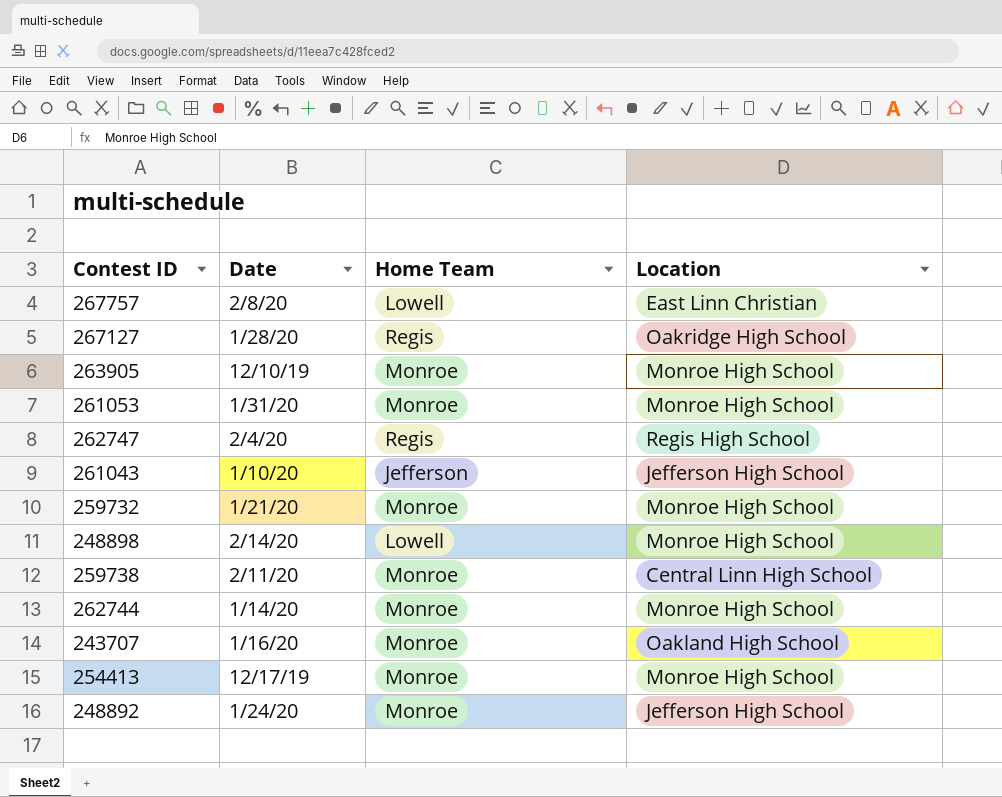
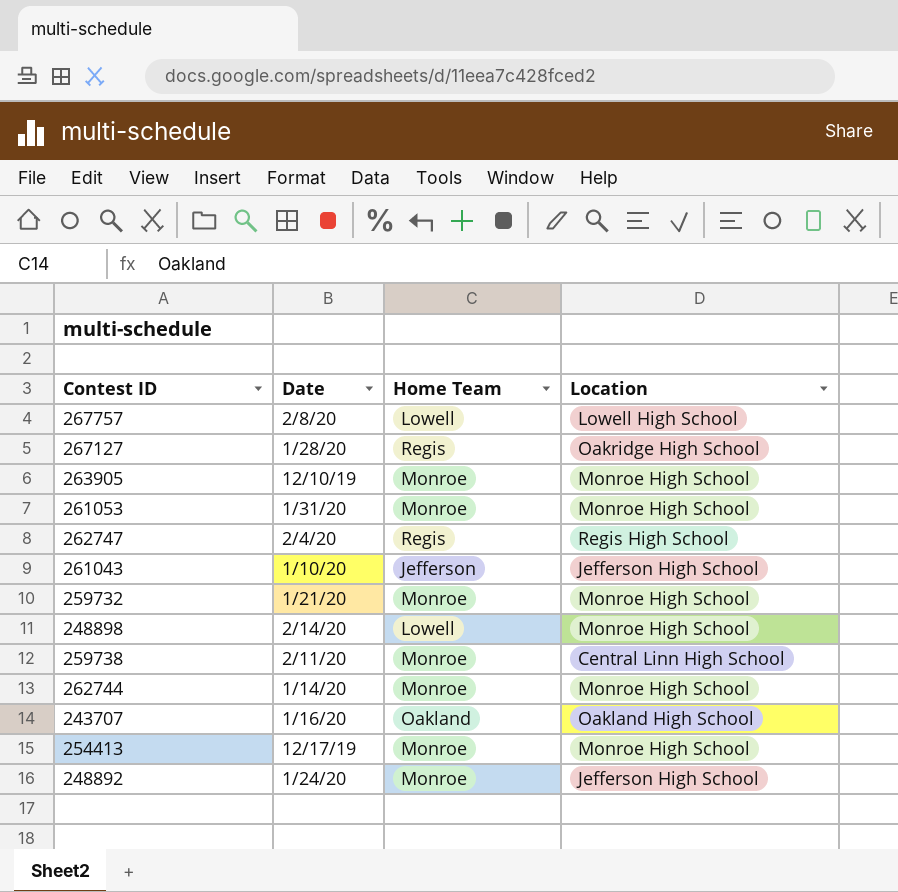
267757 | Location: East Linn Christian -> Lowell High School
243707 | Home Team: Monroe -> Oakland

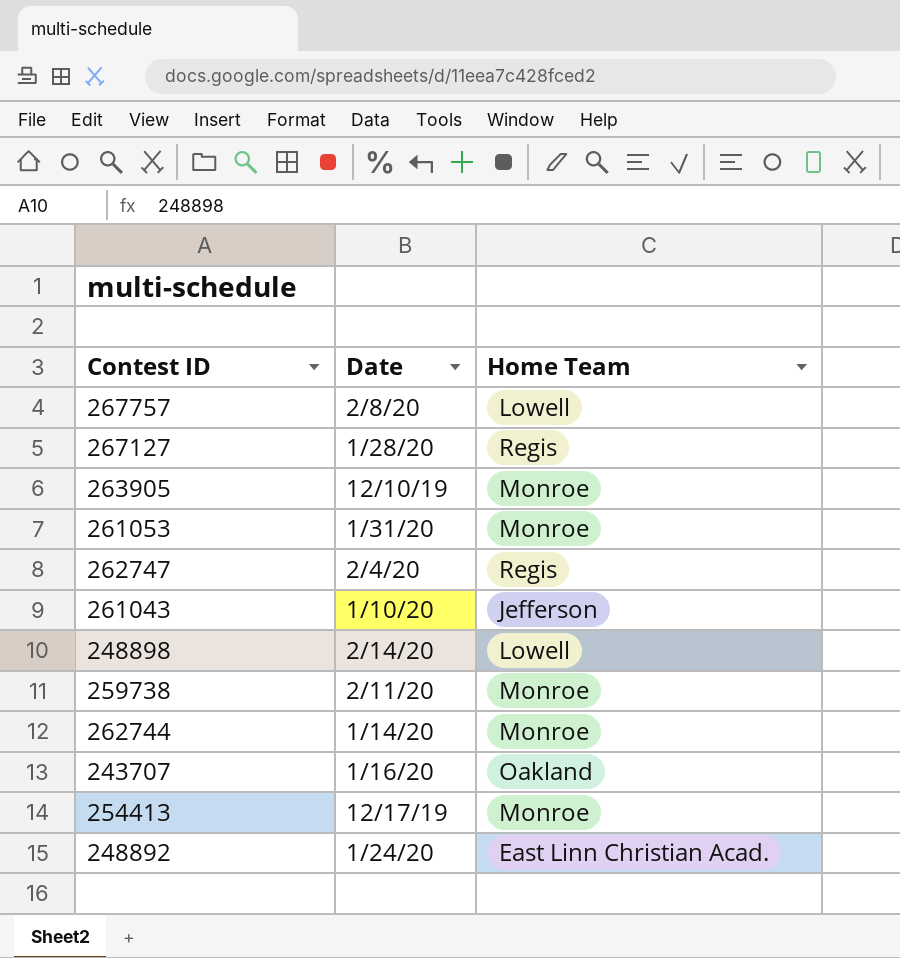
column Location | position: 4 -> none
row 259732: 1/21/20 | Monroe | Monroe High School -> none
248892 | Home Team: Monroe -> East Linn Christian Acad.

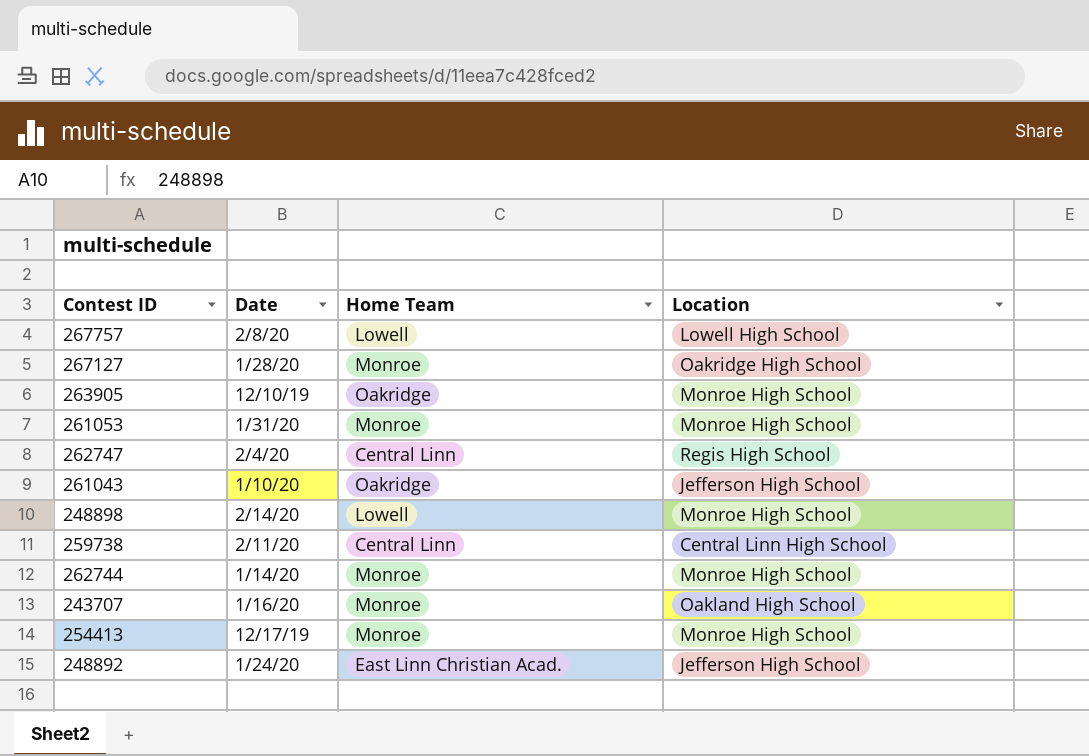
column Location | position: none -> 4
267127 | Home Team: Regis -> Monroe
263905 | Home Team: Monroe -> Oakridge
262747 | Home Team: Regis -> Central Linn
261043 | Home Team: Jefferson -> Oakridge
259738 | Home Team: Monroe -> Central Linn
243707 | Home Team: Oakland -> Monroe

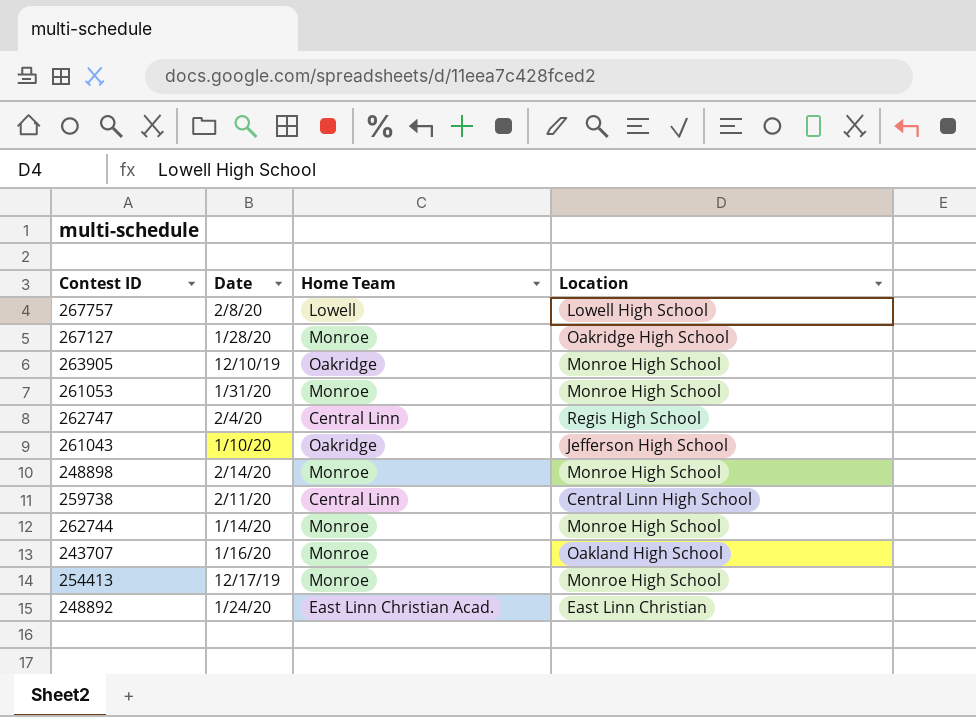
248898 | Home Team: Lowell -> Monroe
248892 | Location: Jefferson High School -> East Linn Christian

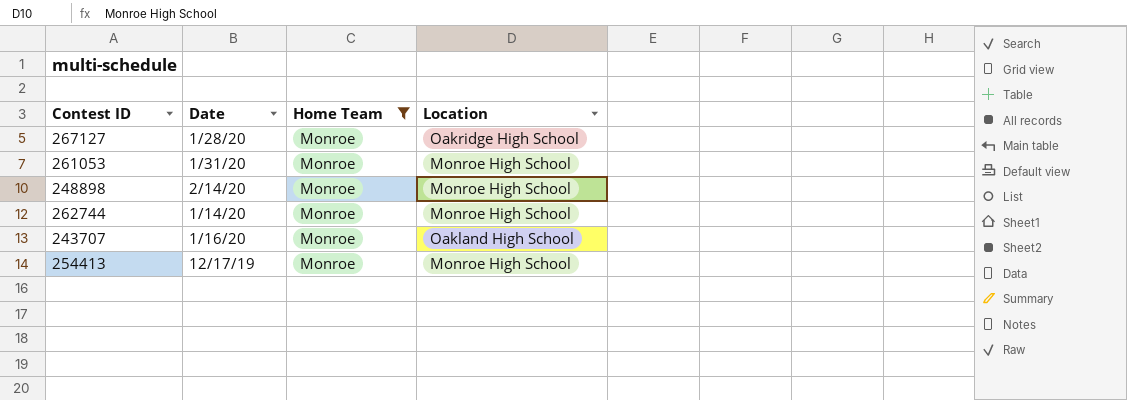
filter: none -> Home Team = Monroe

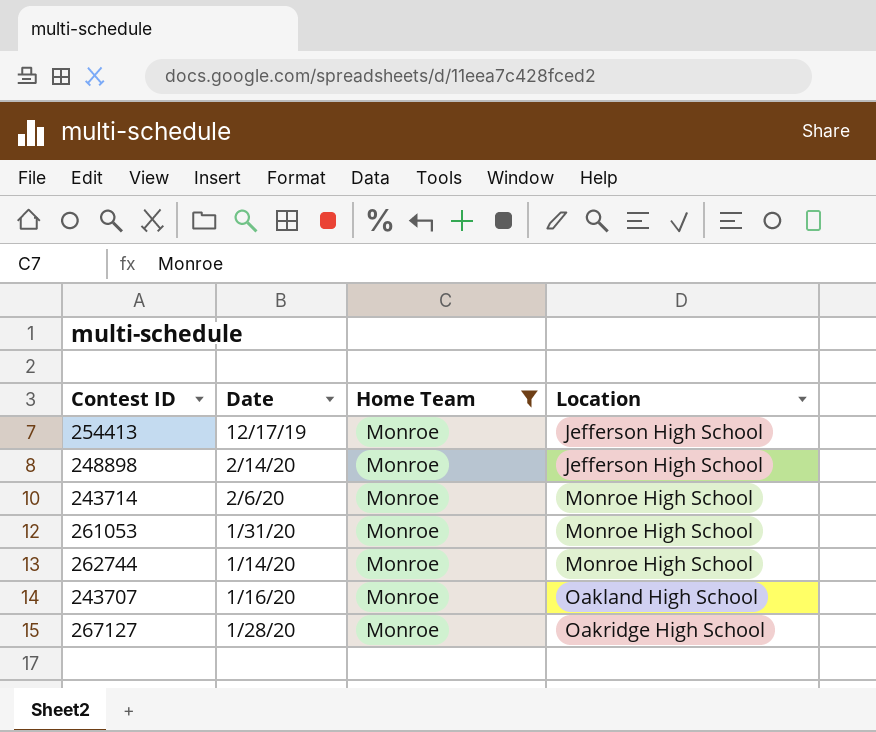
row order: none -> Location ascending
254413 | Location: Monroe High School -> Jefferson High School
248898 | Location: Monroe High School -> Jefferson High School
row 243714: none -> 2/6/20 | Monroe | Monroe High School

